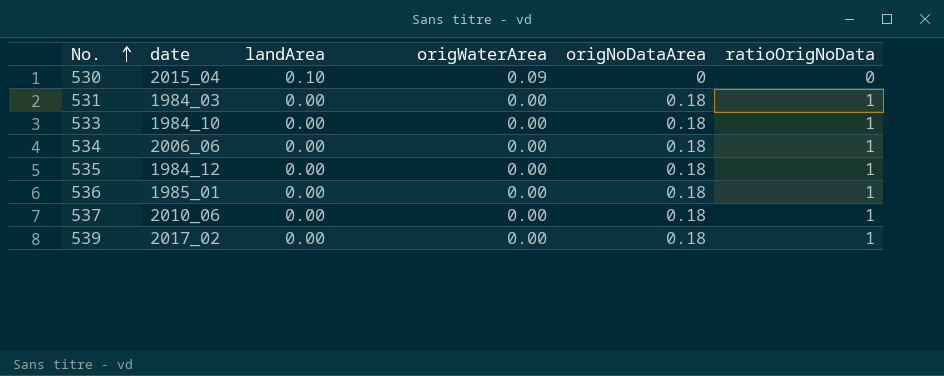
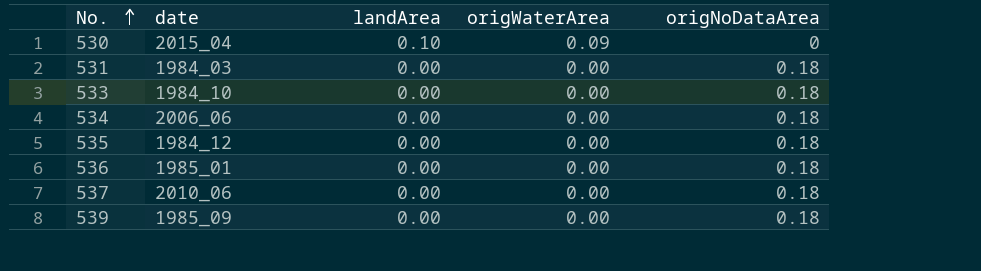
column ratioOrigNoData | position: 6 -> none
539 | date: 2017_02 -> 1985_09

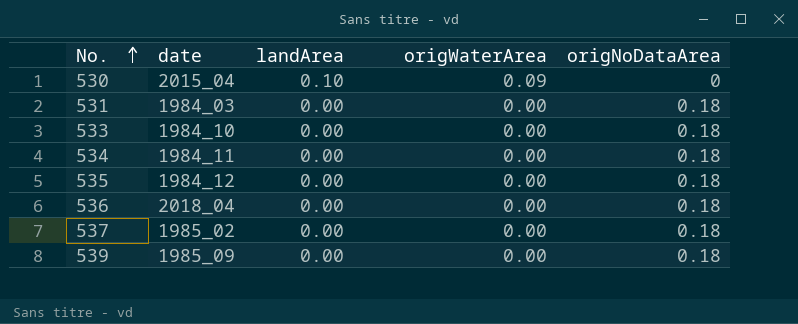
534 | date: 2006_06 -> 1984_11
536 | date: 1985_01 -> 2018_04
537 | date: 2010_06 -> 1985_02

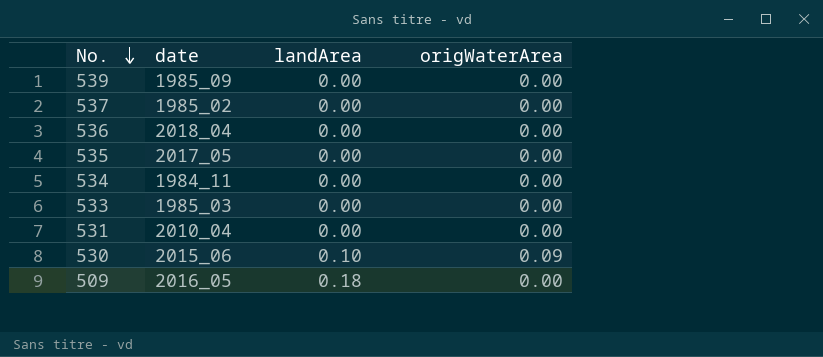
row order: No. ascending -> No. descending
column origNoDataArea | position: 5 -> none
535 | date: 1984_12 -> 2017_05
533 | date: 1984_10 -> 1985_03
531 | date: 1984_03 -> 2010_04
530 | date: 2015_04 -> 2015_06
row 509: none -> 2016_05 | 0.18 | 0.00

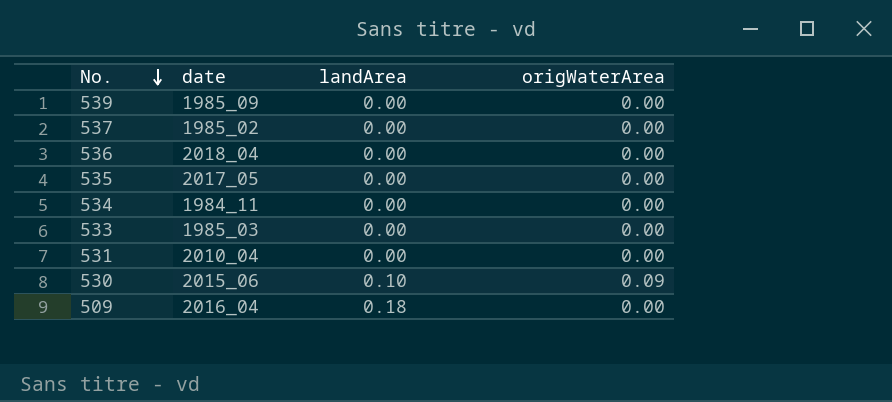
509 | date: 2016_05 -> 2016_04

